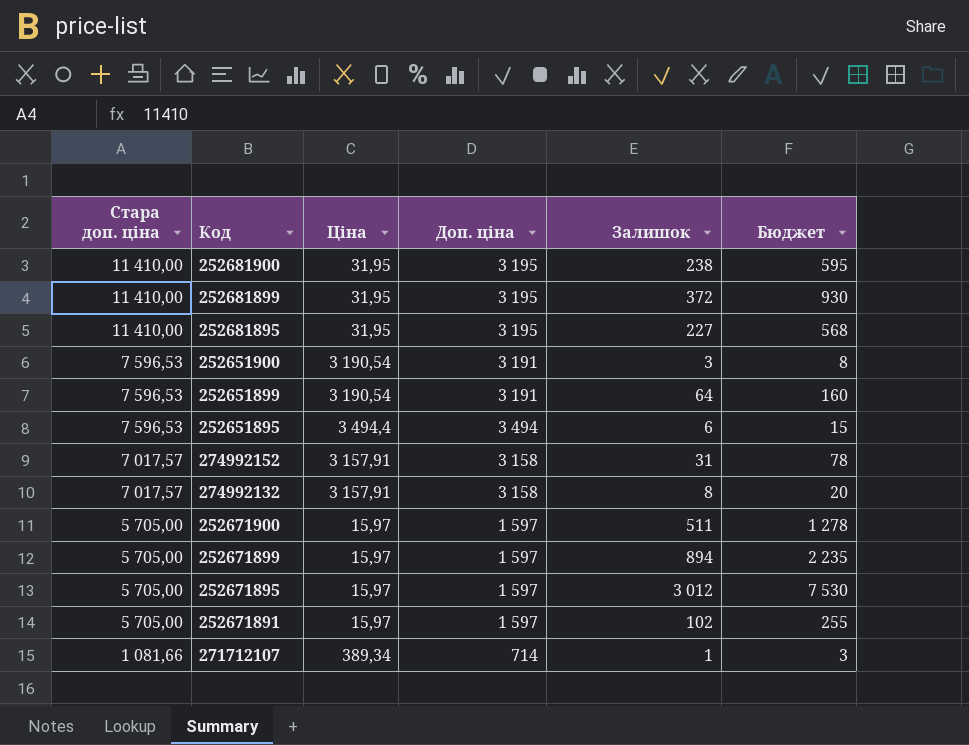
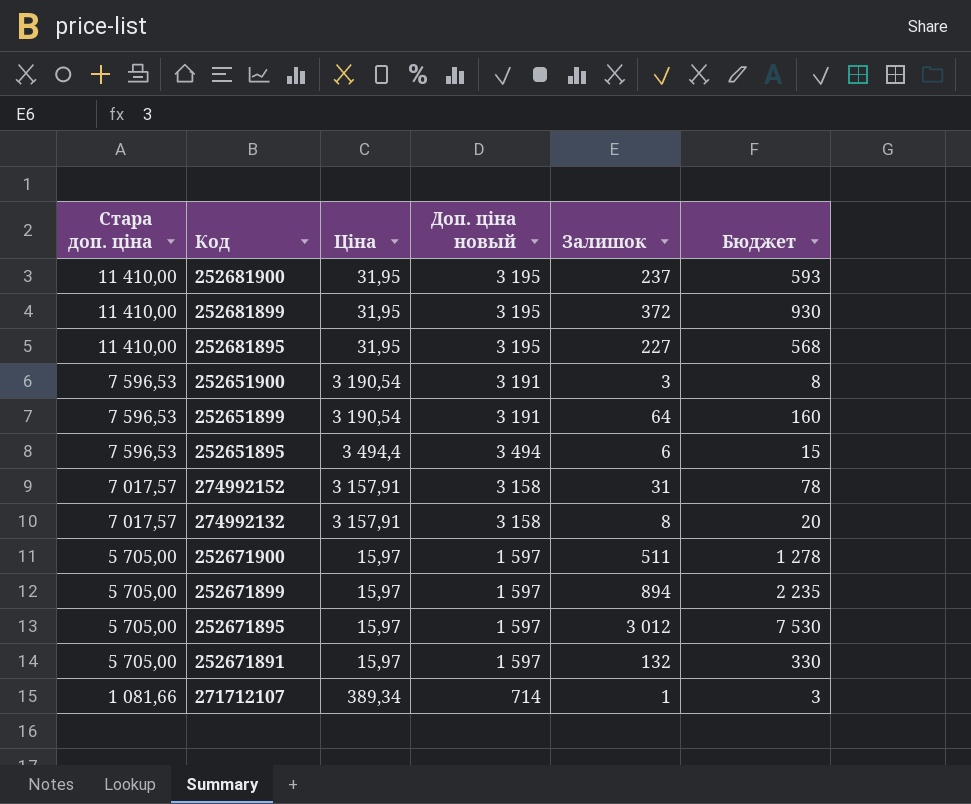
column name: Доп. ціна -> Доп. ціна новый
252681900 | Залишок: 238 -> 237
252681900 | Бюджет: 595 -> 593
252671891 | Залишок: 102 -> 132
252671891 | Бюджет: 255 -> 330

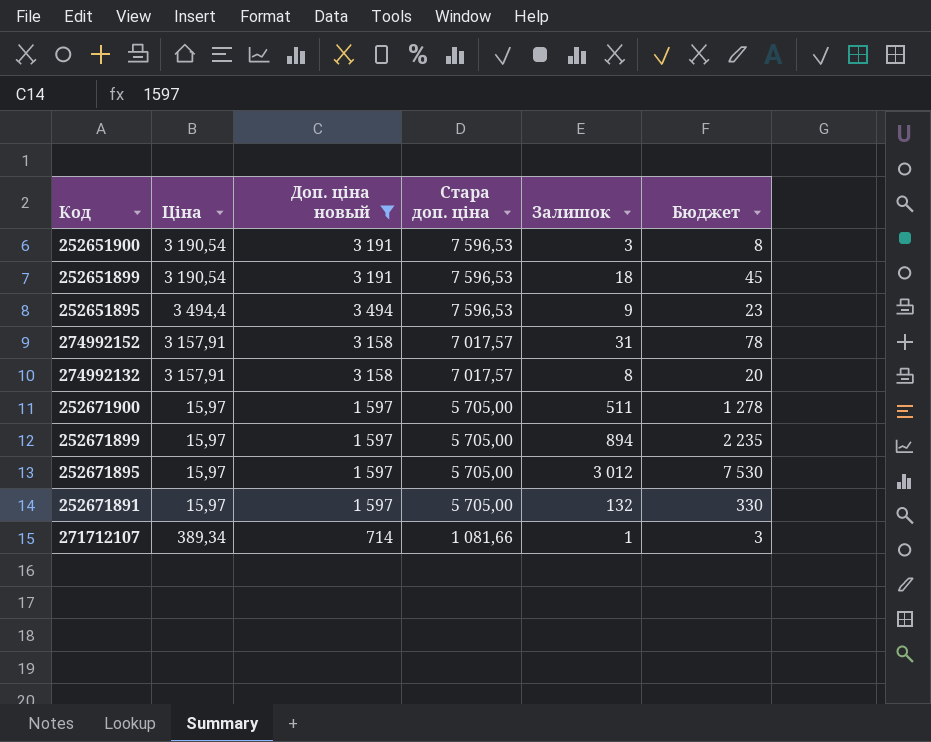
filter: none -> Доп. ціна новый != 3 195
column Стара доп. ціна | position: 1 -> 4
252651899 | Залишок: 64 -> 18
252651899 | Бюджет: 160 -> 45
252651895 | Залишок: 6 -> 9
252651895 | Бюджет: 15 -> 23

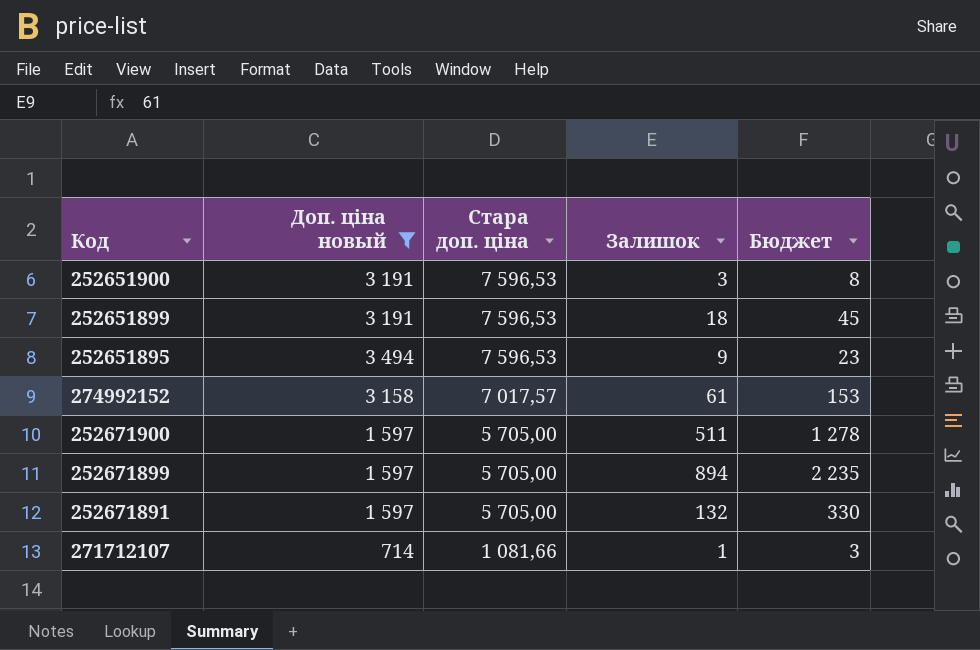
column Ціна | position: 2 -> none
row 274992132: 3 157,91 | 3 158 | 7 017,57 | 8 | 20 -> none
row 252671895: 15,97 | 1 597 | 5 705,00 | 3 012 | 7 530 -> none
274992152 | Залишок: 31 -> 61
274992152 | Бюджет: 78 -> 153

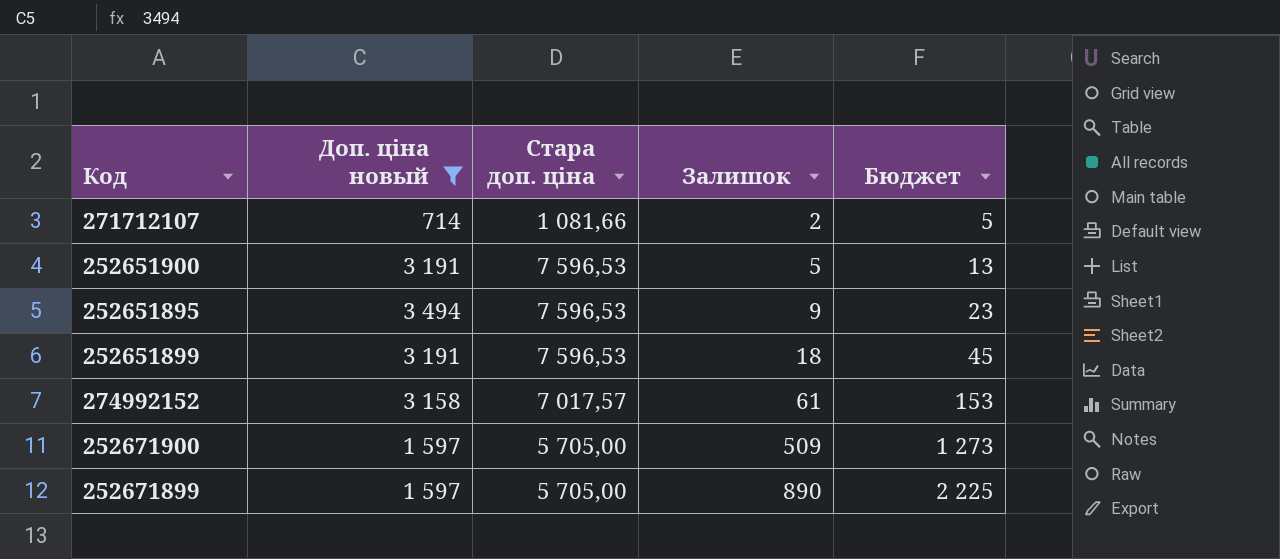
row order: Стара доп. ціна descending -> Залишок ascending
row 252671891: 1 597 | 5 705,00 | 132 | 330 -> none
271712107 | Залишок: 1 -> 2
271712107 | Бюджет: 3 -> 5
252651900 | Залишок: 3 -> 5
252651900 | Бюджет: 8 -> 13
252671900 | Залишок: 511 -> 509
252671900 | Бюджет: 1 278 -> 1 273
252671899 | Залишок: 894 -> 890
252671899 | Бюджет: 2 235 -> 2 225

